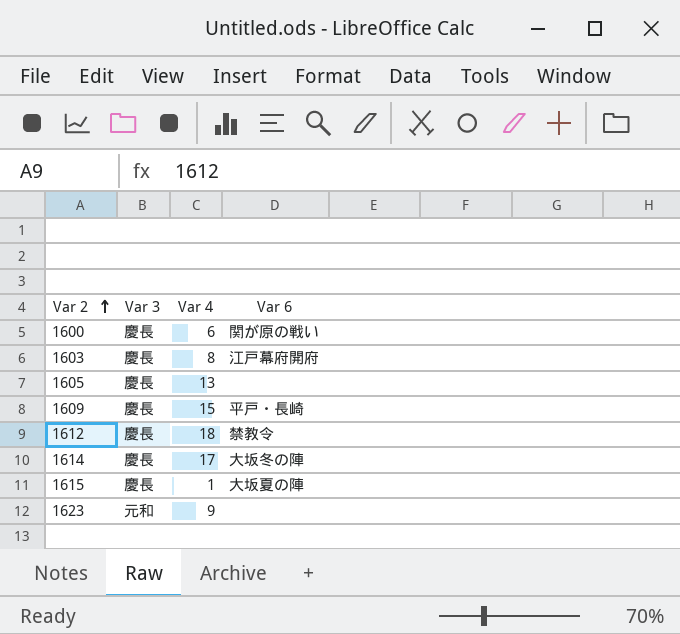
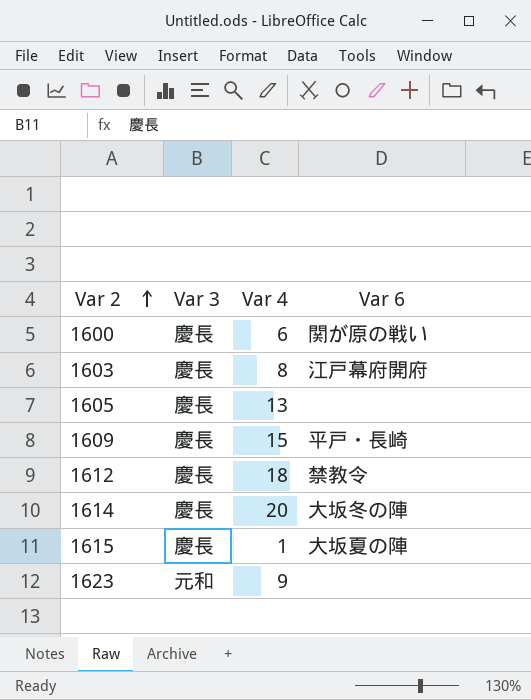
1614 | Var 4: 17 -> 20

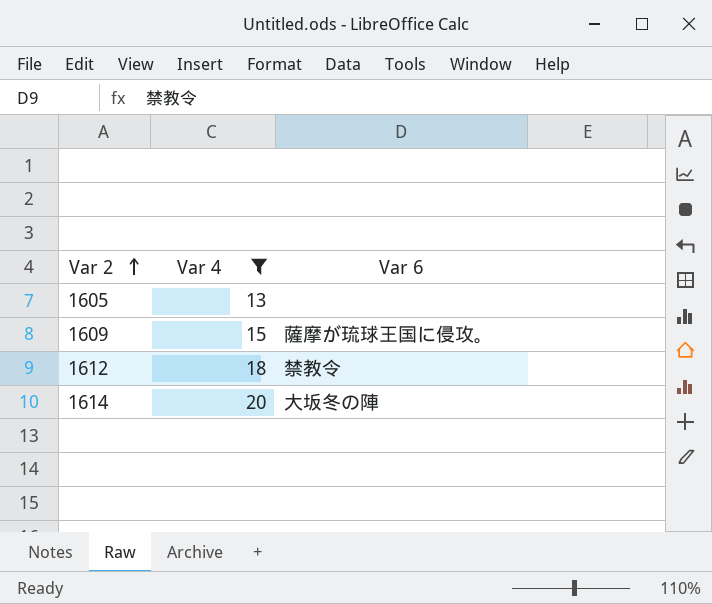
filter: none -> Var 4 >= 13
column Var 3 | position: 2 -> none
1609 | Var 6: 平戸・長崎 -> 薩摩が琉球王国に侵攻。

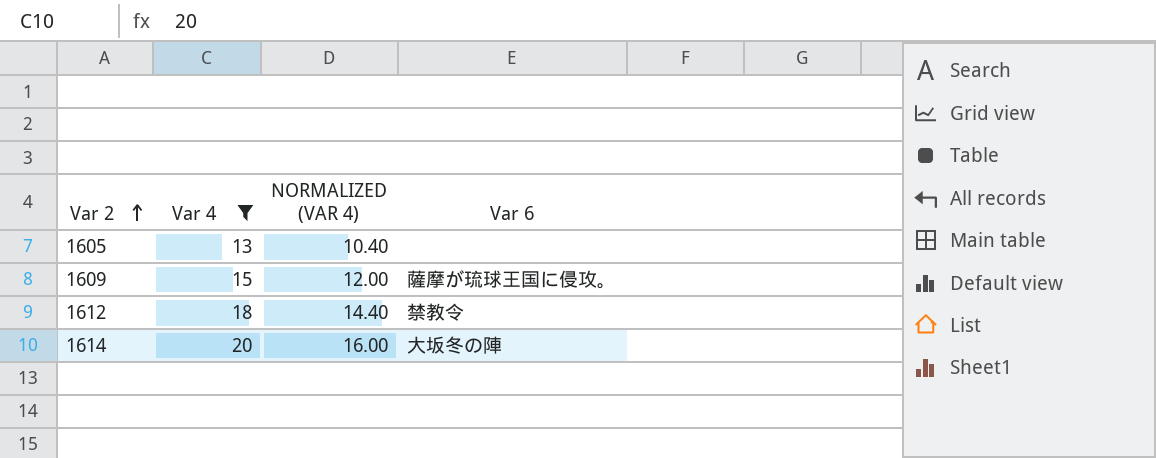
column NORMALIZED (VAR 4) | formula: none -> [Var 4] * 0.8

